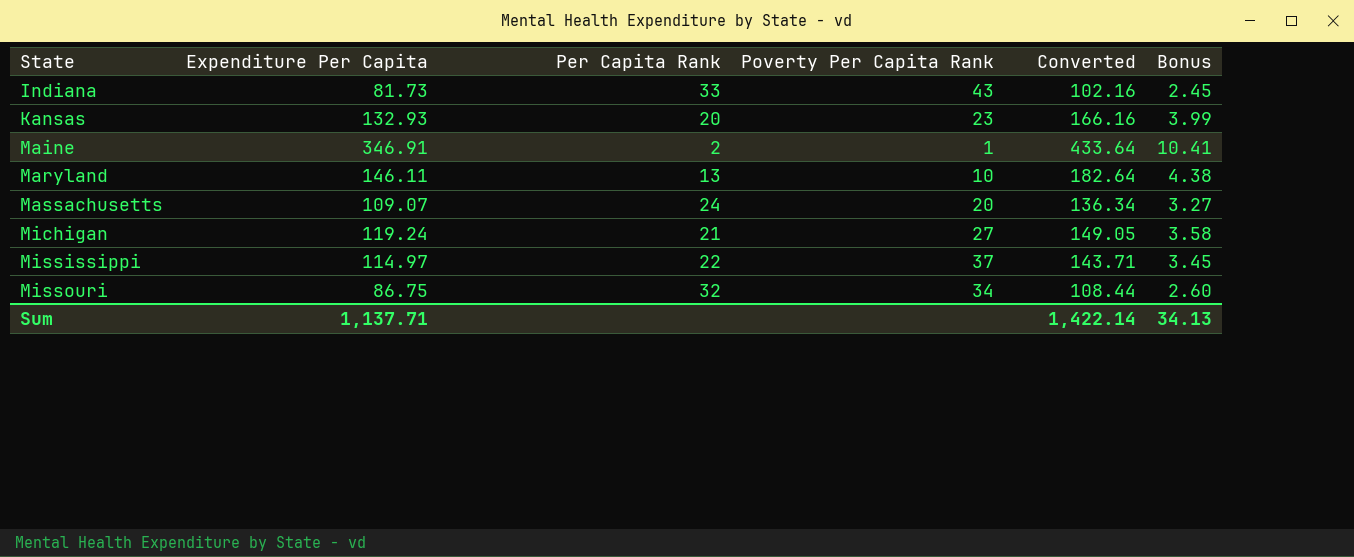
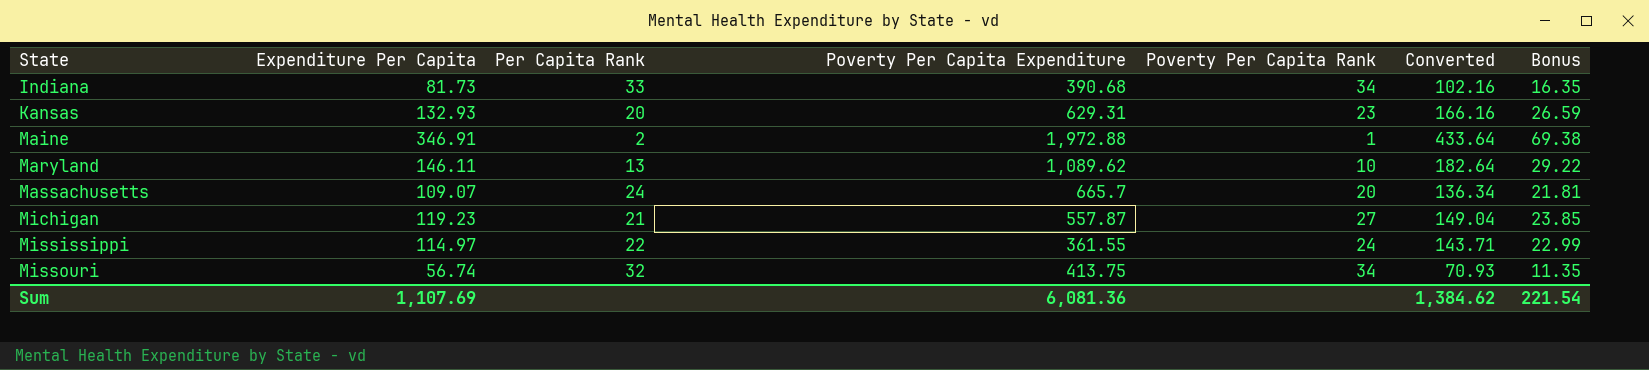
column Poverty Per Capita Expenditure | position: none -> 4
column Bonus | formula: [Expenditure Per Capita] * 0.03 -> [Expenditure Per Capita] * 0.2
Indiana | Poverty Per Capita Rank: 43 -> 34
Michigan | Expenditure Per Capita: 119.24 -> 119.23
Michigan | Converted: 149.05 -> 149.04
Mississippi | Poverty Per Capita Rank: 37 -> 24
Missouri | Expenditure Per Capita: 86.75 -> 56.74
Missouri | Converted: 108.44 -> 70.93
Sum | Expenditure Per Capita: 1,137.71 -> 1,107.69
Sum | Converted: 1,422.14 -> 1,384.62
Sum | Bonus: 34.13 -> 221.54

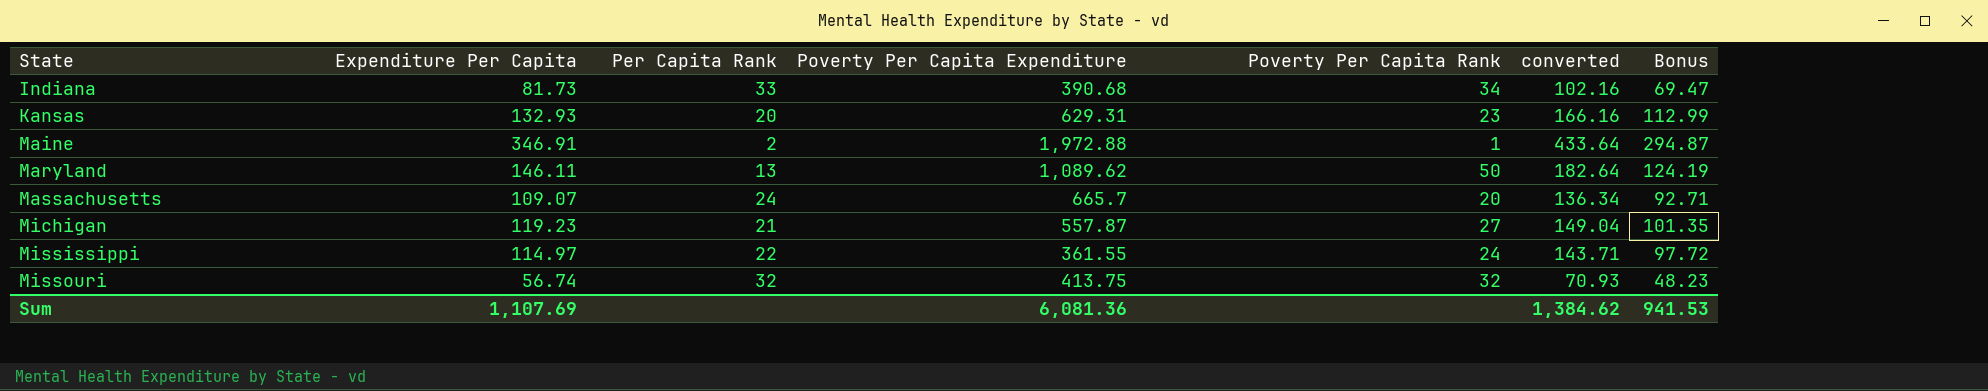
column name: Converted -> converted
column Bonus | formula: [Expenditure Per Capita] * 0.2 -> [Expenditure Per Capita] * 0.85
Maryland | Poverty Per Capita Rank: 10 -> 50
Missouri | Poverty Per Capita Rank: 34 -> 32
Sum | Bonus: 221.54 -> 941.53

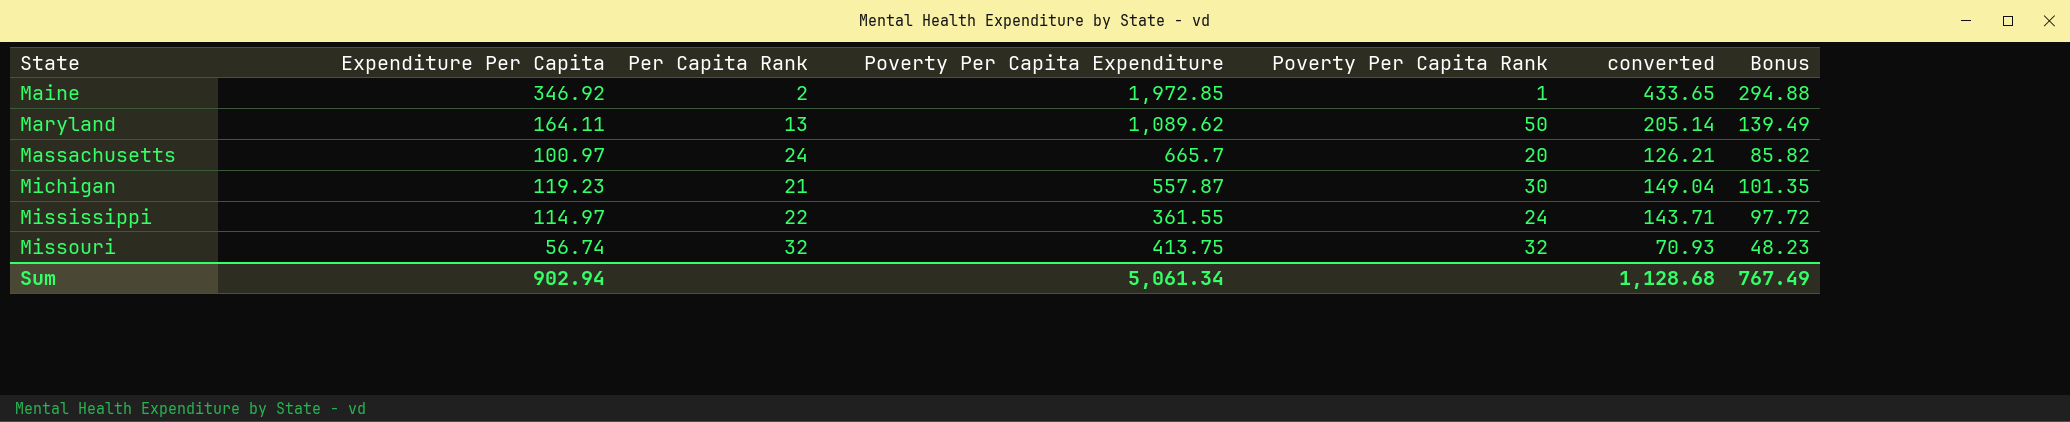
row Indiana: 81.73 | 33 | 390.68 | 34 | 102.16 | 69.47 -> none
row Kansas: 132.93 | 20 | 629.31 | 23 | 166.16 | 112.99 -> none
Maine | Expenditure Per Capita: 346.91 -> 346.92
Maine | Poverty Per Capita Expenditure: 1,972.88 -> 1,972.85
Maine | converted: 433.64 -> 433.65
Maine | Bonus: 294.87 -> 294.88
Maryland | Expenditure Per Capita: 146.11 -> 164.11
Maryland | converted: 182.64 -> 205.14
Maryland | Bonus: 124.19 -> 139.49
Massachusetts | Expenditure Per Capita: 109.07 -> 100.97
Massachusetts | converted: 136.34 -> 126.21
Massachusetts | Bonus: 92.71 -> 85.82
Michigan | Poverty Per Capita Rank: 27 -> 30
Sum | Expenditure Per Capita: 1,107.69 -> 902.94
Sum | Poverty Per Capita Expenditure: 6,081.36 -> 5,061.34
Sum | converted: 1,384.62 -> 1,128.68
Sum | Bonus: 941.53 -> 767.49

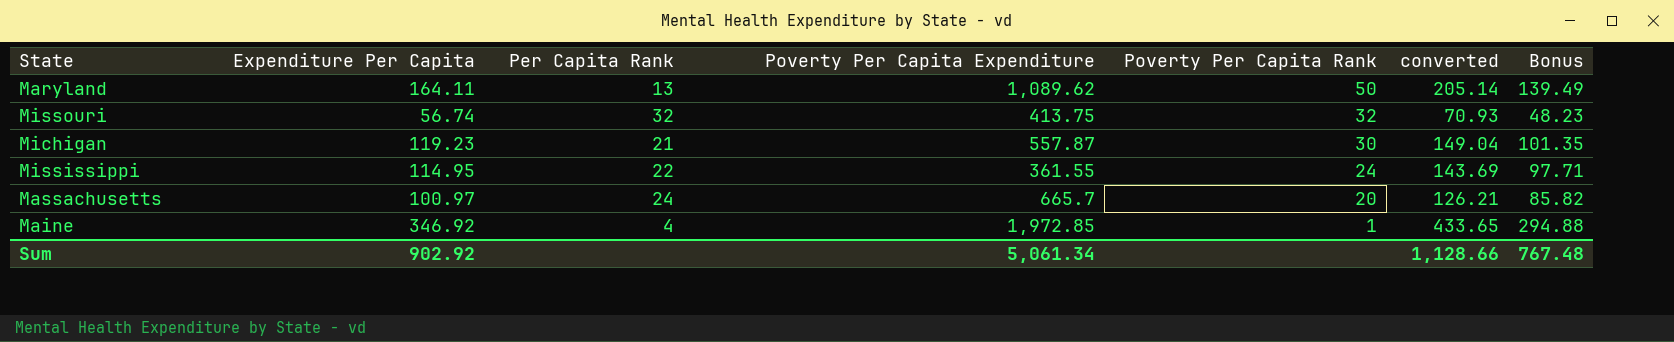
row order: State ascending -> Poverty Per Capita Rank descending
Mississippi | Expenditure Per Capita: 114.97 -> 114.95
Mississippi | converted: 143.71 -> 143.69
Mississippi | Bonus: 97.72 -> 97.71
Maine | Per Capita Rank: 2 -> 4
Sum | Expenditure Per Capita: 902.94 -> 902.92
Sum | converted: 1,128.68 -> 1,128.66
Sum | Bonus: 767.49 -> 767.48

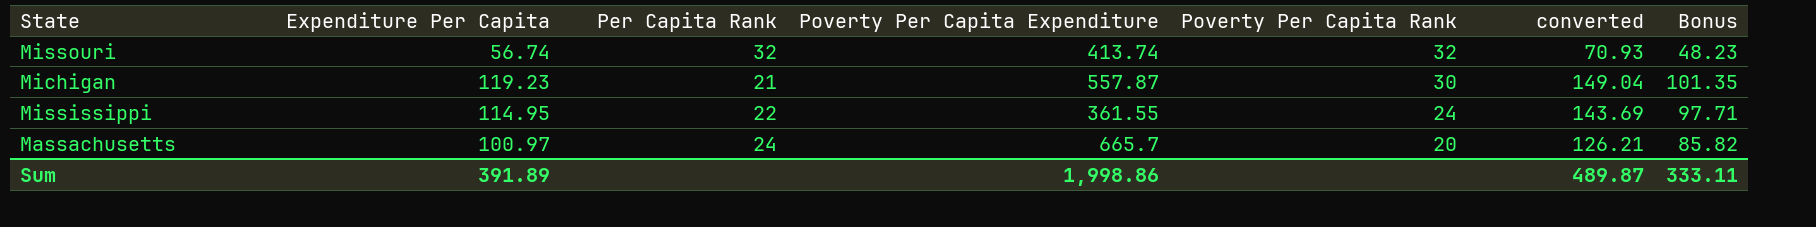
row Maryland: 164.11 | 13 | 1,089.62 | 50 | 205.14 | 139.49 -> none
row Maine: 346.92 | 4 | 1,972.85 | 1 | 433.65 | 294.88 -> none
Missouri | Poverty Per Capita Expenditure: 413.75 -> 413.74
Sum | Expenditure Per Capita: 902.92 -> 391.89
Sum | Poverty Per Capita Expenditure: 5,061.34 -> 1,998.86
Sum | converted: 1,128.66 -> 489.87
Sum | Bonus: 767.48 -> 333.11

